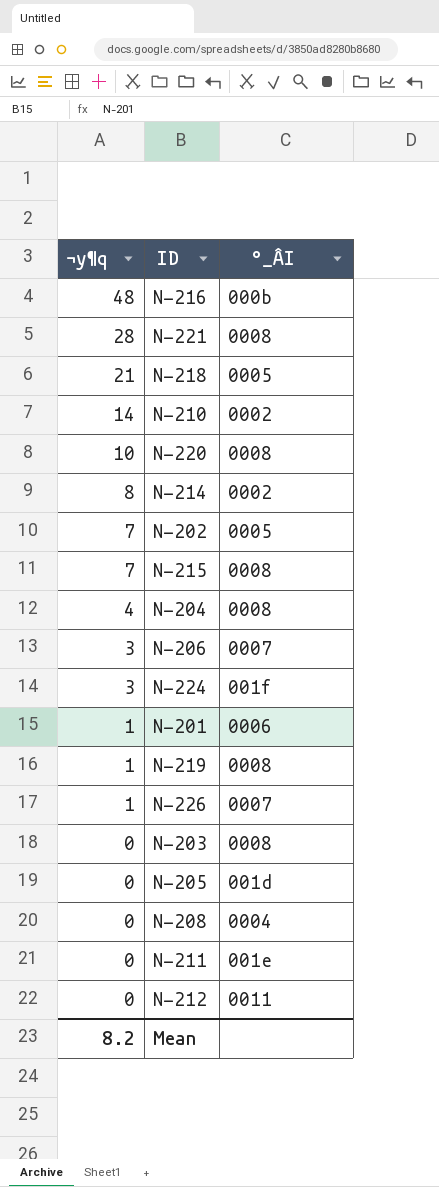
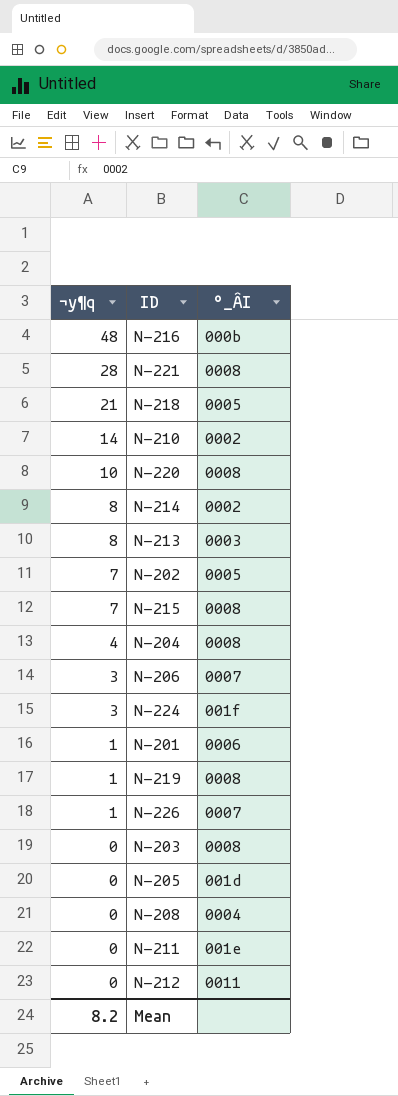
row N-213: none -> 8 | 0003

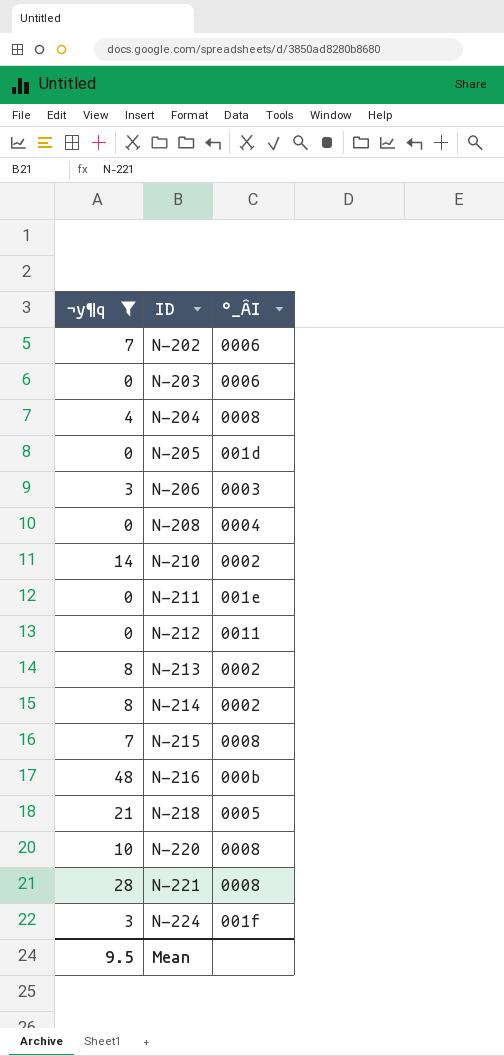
filter: none -> ¬y¶q != 1
row order: ¬y¶q descending -> ID ascending
N-202 | °_ÂI: 0005 -> 0006
N-203 | °_ÂI: 0008 -> 0006
N-206 | °_ÂI: 0007 -> 0003
N-213 | °_ÂI: 0003 -> 0002
Mean | ¬y¶q: 8.2 -> 9.5

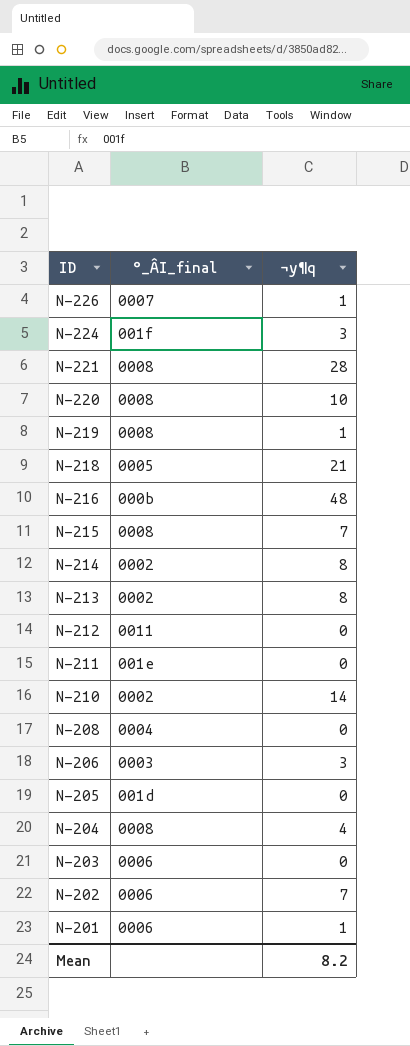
filter: ¬y¶q != 1 -> none
row order: ID ascending -> ID descending
column name: °_ÂI -> °_ÂI_final
column ¬y¶q | position: 1 -> 3
Mean | ¬y¶q: 9.5 -> 8.2

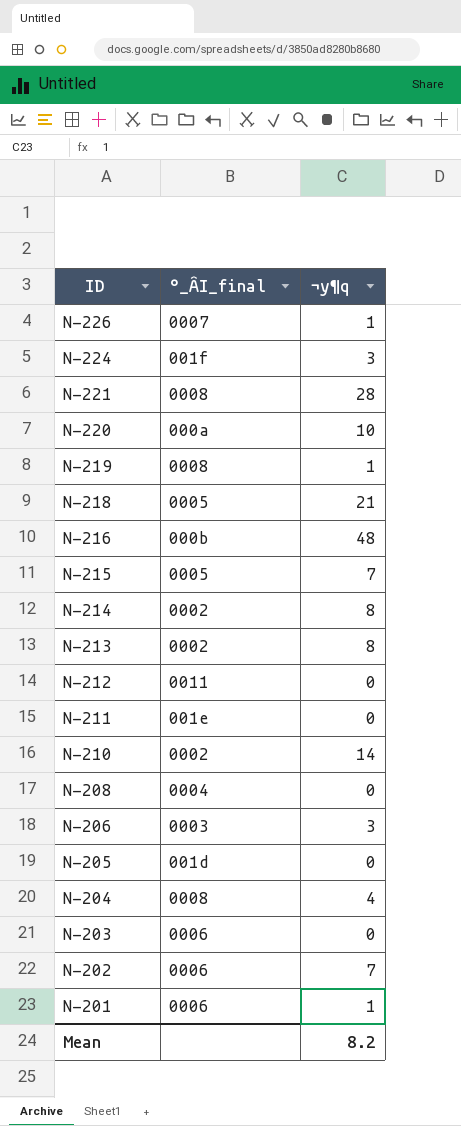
N-220 | °_ÂI_final: 0008 -> 000a
N-215 | °_ÂI_final: 0008 -> 0005

